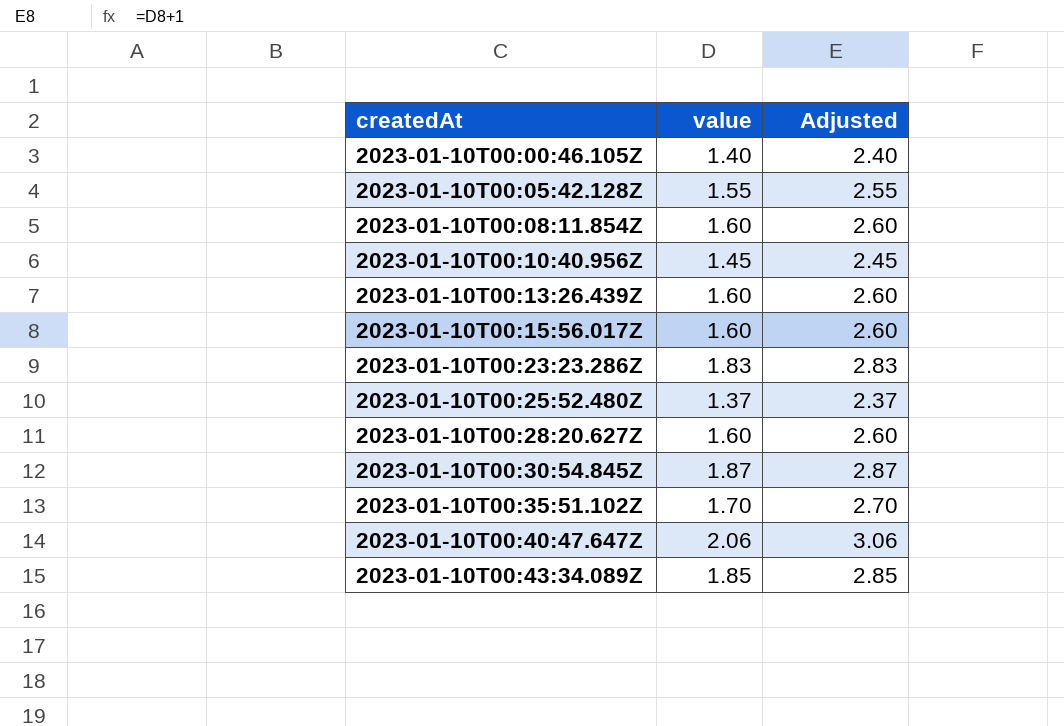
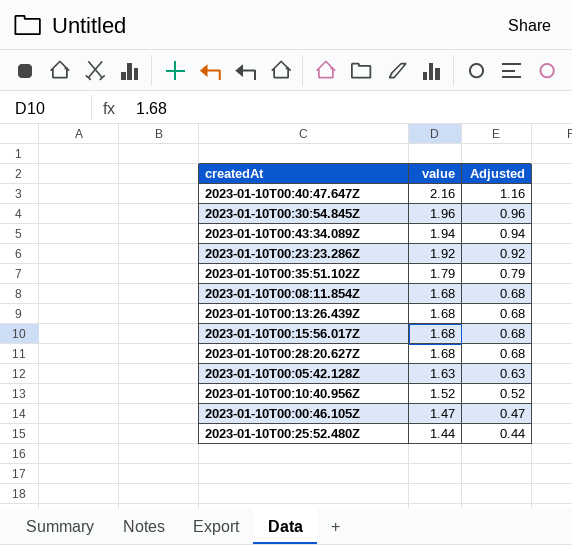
row order: createdAt ascending -> value descending
column Adjusted | formula: [value] + 1 -> [value] - 1
2023-01-10T00:40:47.647Z | value: 2.06 -> 2.16
2023-01-10T00:30:54.845Z | value: 1.87 -> 1.96
2023-01-10T00:43:34.089Z | value: 1.85 -> 1.94
2023-01-10T00:23:23.286Z | value: 1.83 -> 1.92
2023-01-10T00:35:51.102Z | value: 1.70 -> 1.79
2023-01-10T00:08:11.854Z | value: 1.60 -> 1.68
2023-01-10T00:13:26.439Z | value: 1.60 -> 1.68
2023-01-10T00:15:56.017Z | value: 1.60 -> 1.68
2023-01-10T00:28:20.627Z | value: 1.60 -> 1.68
2023-01-10T00:05:42.128Z | value: 1.55 -> 1.63
2023-01-10T00:10:40.956Z | value: 1.45 -> 1.52
2023-01-10T00:00:46.105Z | value: 1.40 -> 1.47
2023-01-10T00:25:52.480Z | value: 1.37 -> 1.44

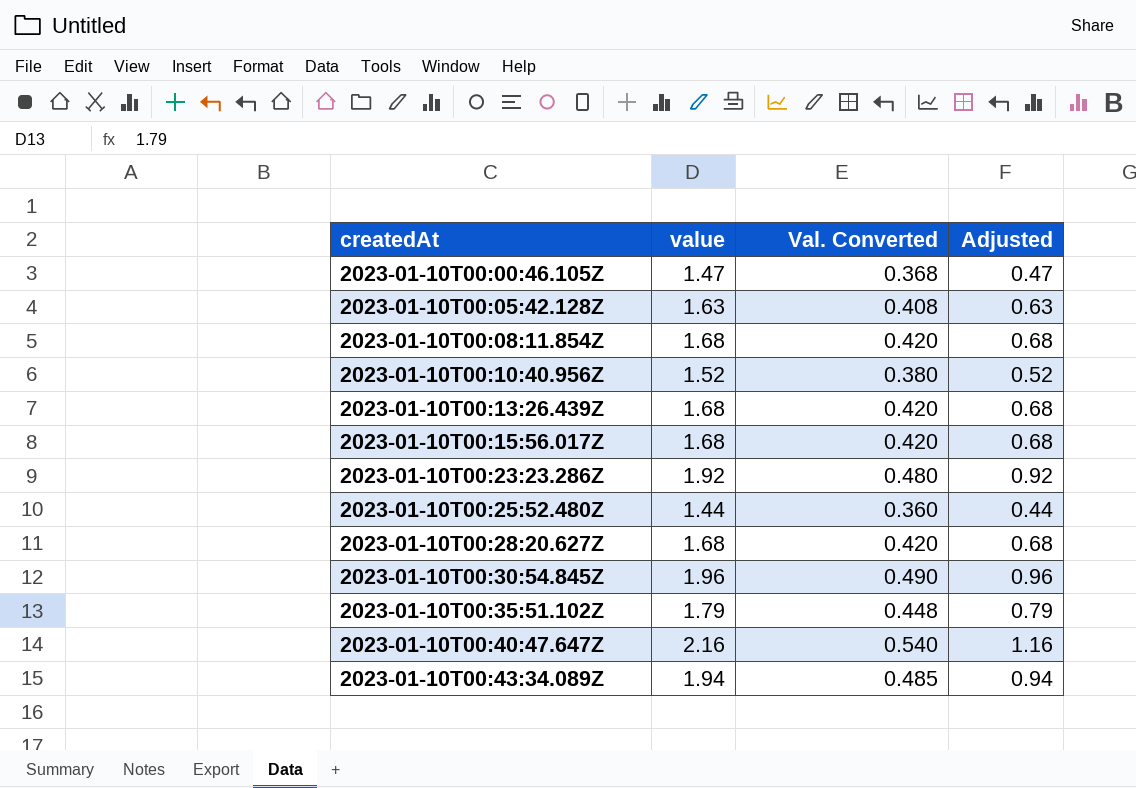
row order: value descending -> createdAt ascending
column Val. Converted | formula: none -> [value] * 0.25

